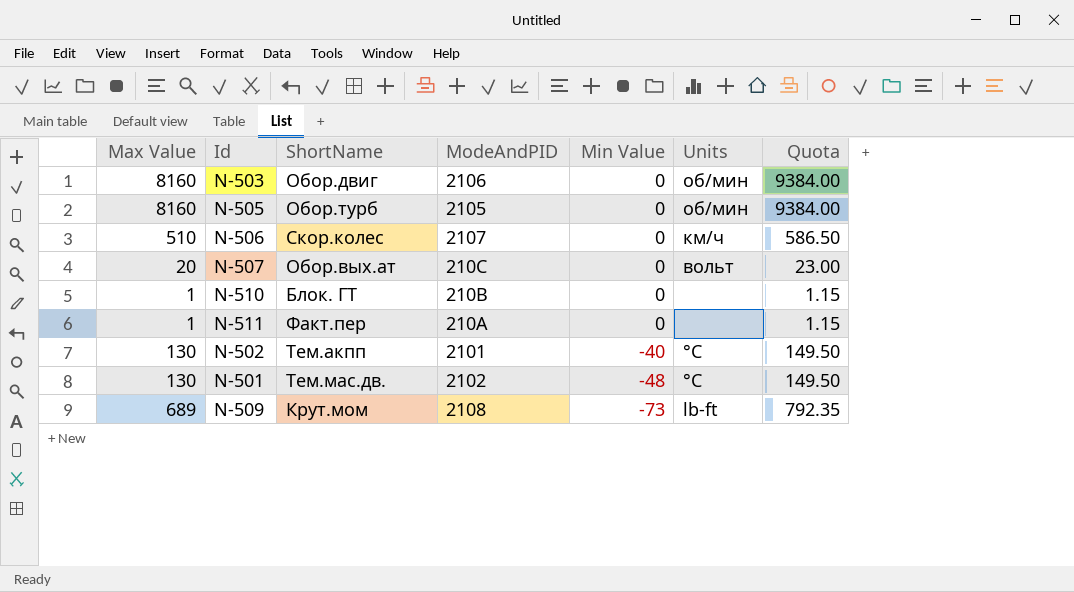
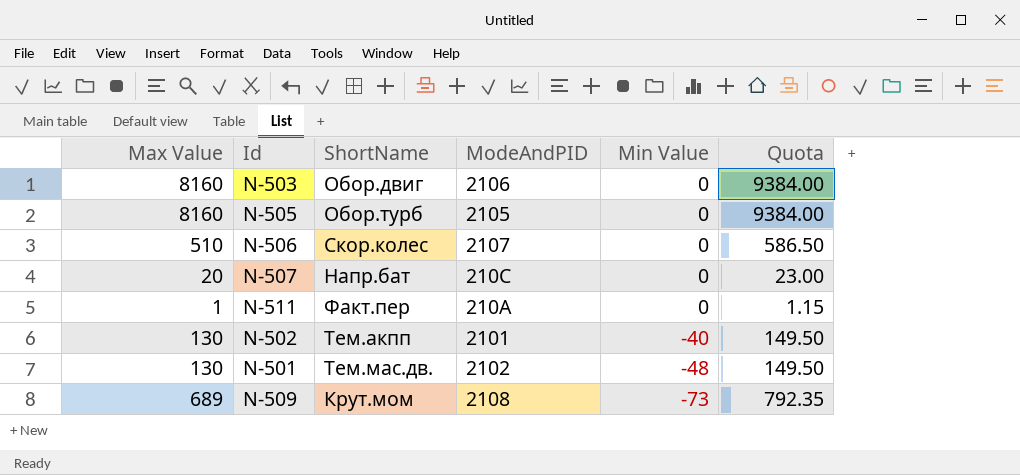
column Units | position: 6 -> none
row N-510: 1 | Блок. ГТ | 210B | 0 | none | 1.15 -> none
N-507 | ShortName: Обор.вых.ат -> Напр.бат

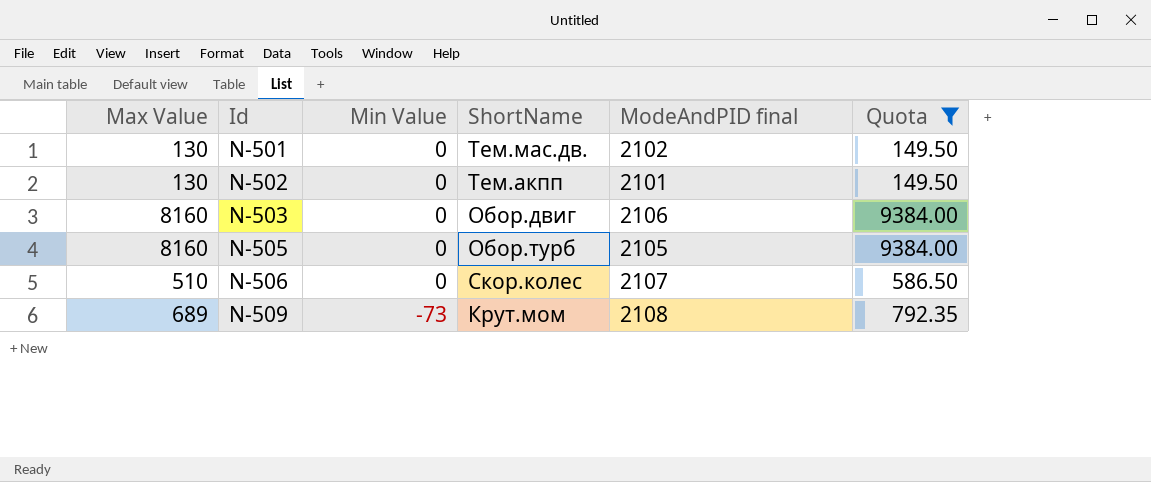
filter: none -> Quota >= 149.50
row order: Min Value descending -> Id ascending
column Min Value | position: 5 -> 3
column name: ModeAndPID -> ModeAndPID final
N-501 | Min Value: -48 -> 0
N-502 | Min Value: -40 -> 0

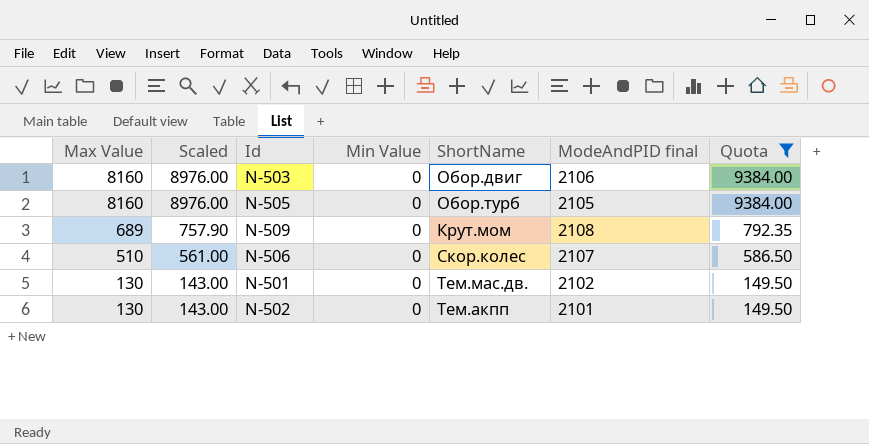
row order: Id ascending -> Max Value descending
column Scaled | formula: none -> [Max Value] * 1.1
N-509 | Min Value: -73 -> 0

